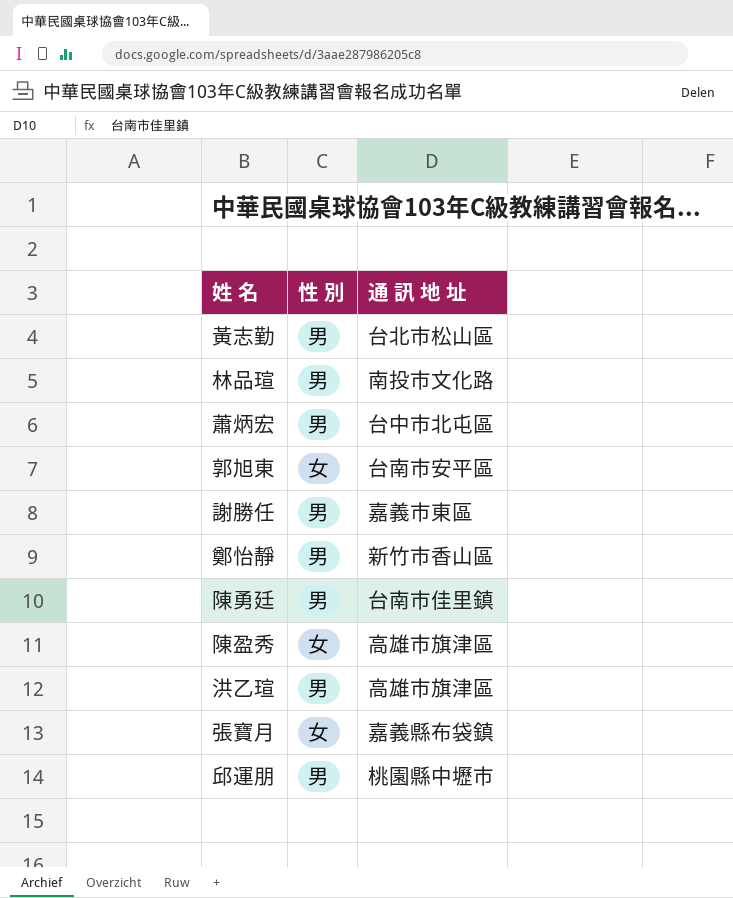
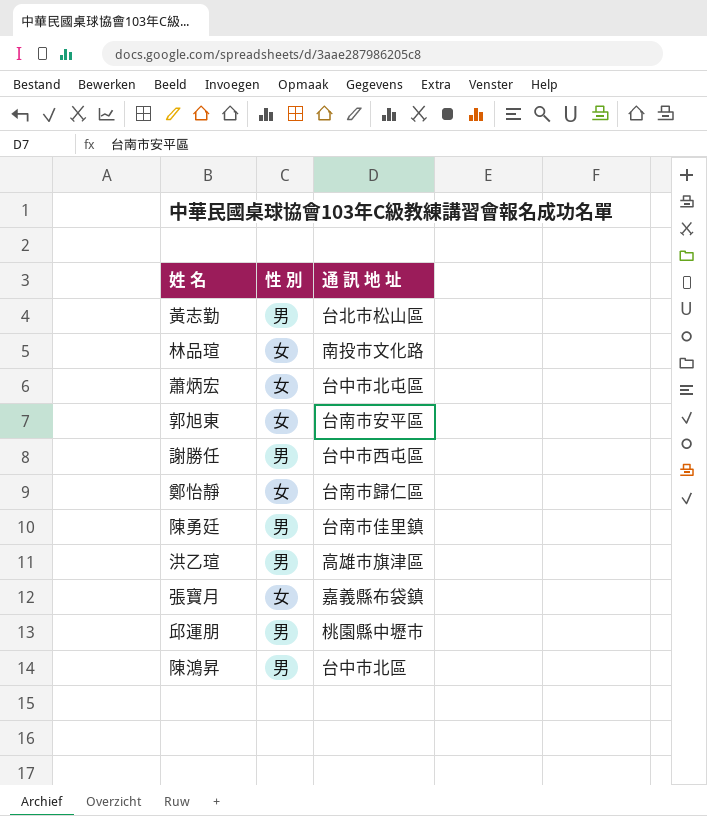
row 陳盈秀: 女 | 高雄市旗津區 -> none
林品瑄 | 性 別: 男 -> 女
蕭炳宏 | 性 別: 男 -> 女
謝勝任 | 通 訊 地 址: 嘉義市東區 -> 台中市西屯區
鄭怡靜 | 性 別: 男 -> 女
鄭怡靜 | 通 訊 地 址: 新竹市香山區 -> 台南市歸仁區
row 陳鴻昇: none -> 男 | 台中市北區

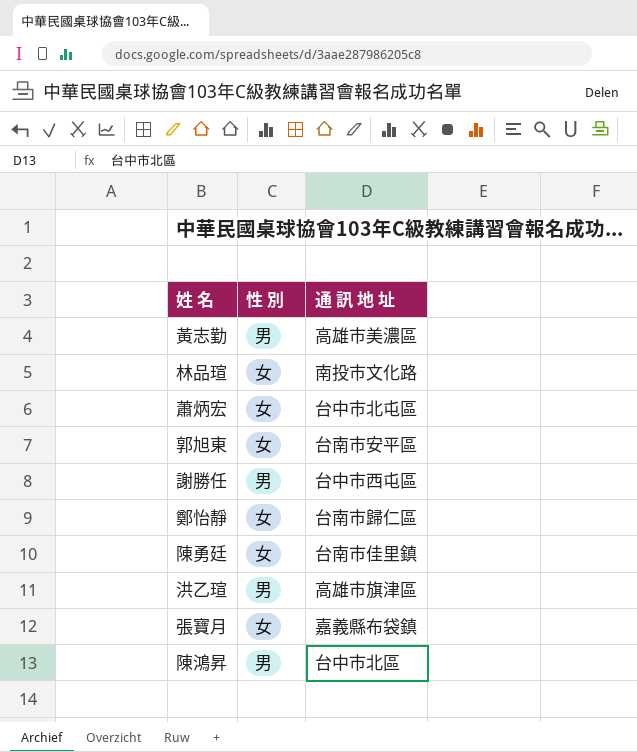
row 邱運朋: 男 | 桃園縣中壢市 -> none
黃志勤 | 通 訊 地 址: 台北市松山區 -> 高雄市美濃區
陳勇廷 | 性 別: 男 -> 女

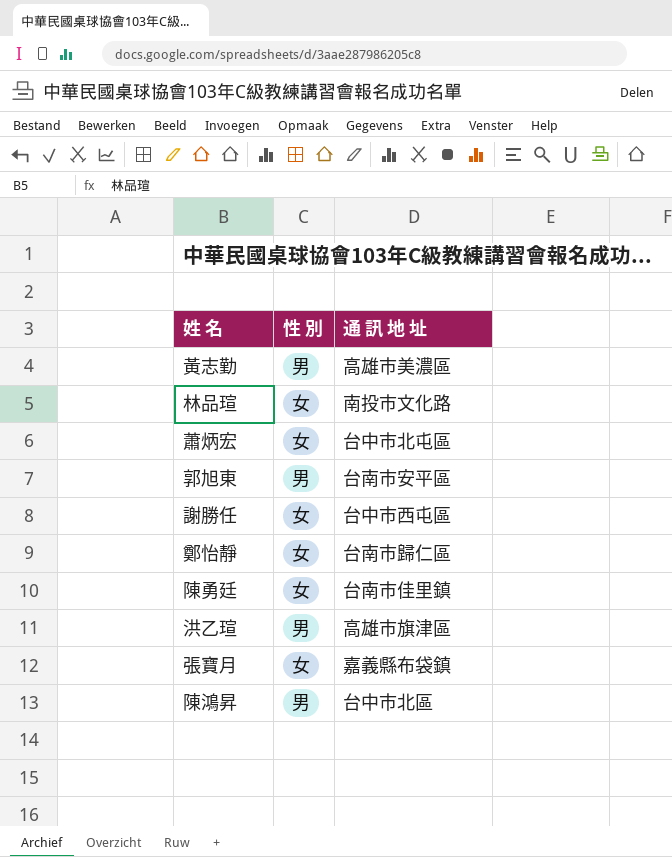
郭旭東 | 性 別: 女 -> 男
謝勝任 | 性 別: 男 -> 女

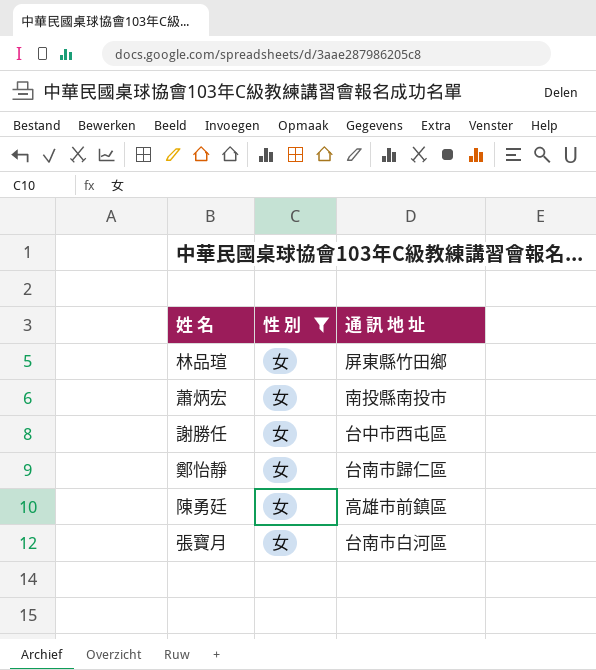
filter: none -> 性 別 = 女
林品瑄 | 通 訊 地 址: 南投市文化路 -> 屏東縣竹田鄉
蕭炳宏 | 通 訊 地 址: 台中市北屯區 -> 南投縣南投市
陳勇廷 | 通 訊 地 址: 台南市佳里鎮 -> 高雄市前鎮區
張寶月 | 通 訊 地 址: 嘉義縣布袋鎮 -> 台南市白河區

